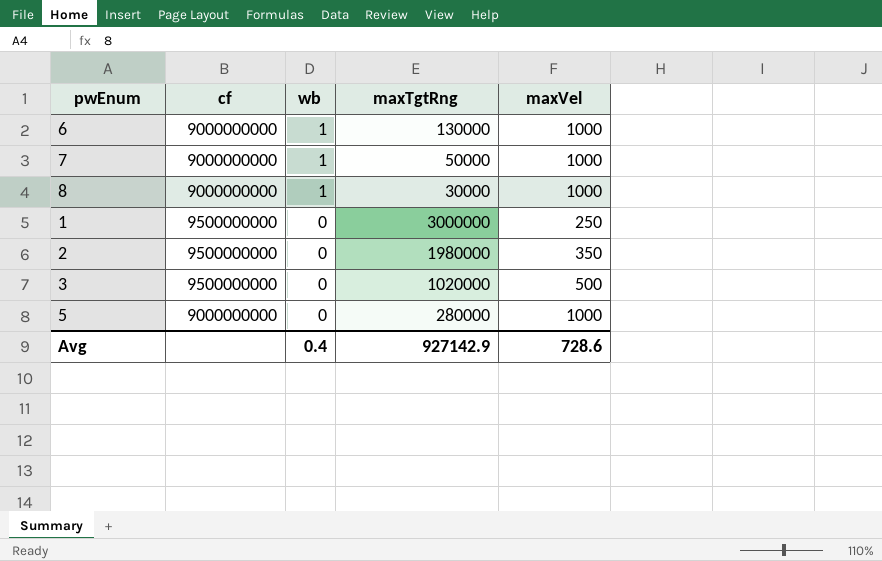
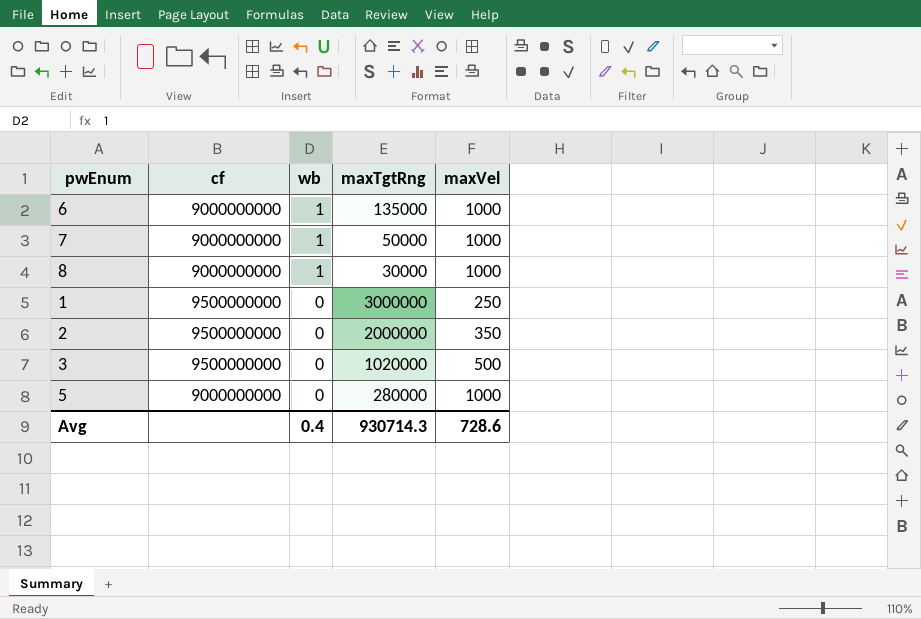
6 | maxTgtRng: 130000 -> 135000
2 | maxTgtRng: 1980000 -> 2000000
Avg | maxTgtRng: 927142.9 -> 930714.3

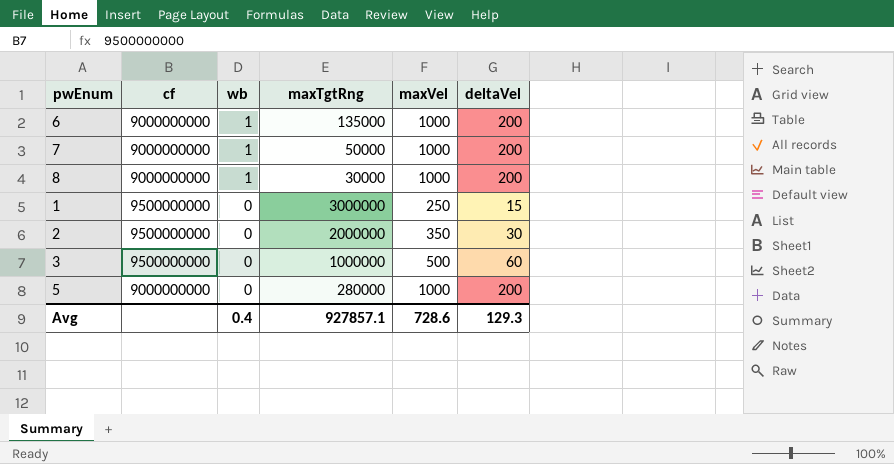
column deltaVel | position: none -> 6
3 | maxTgtRng: 1020000 -> 1000000
Avg | maxTgtRng: 930714.3 -> 927857.1

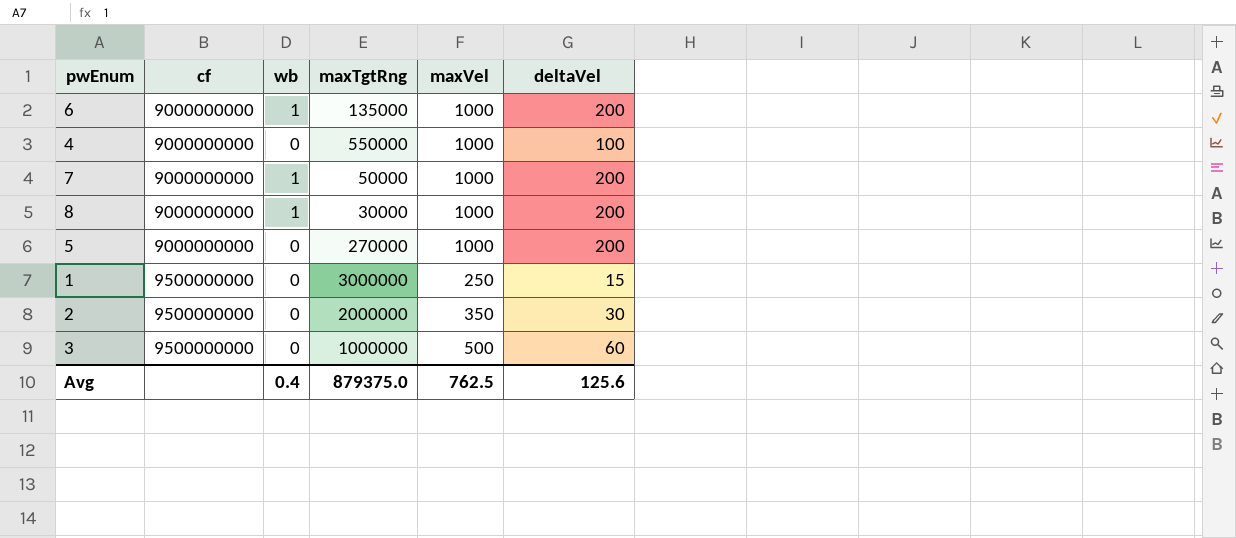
row order: wb descending -> cf ascending
row 4: none -> 9000000000 | 0 | 550000 | 1000 | 100
5 | maxTgtRng: 280000 -> 270000
Avg | maxTgtRng: 927857.1 -> 879375.0
Avg | maxVel: 728.6 -> 762.5
Avg | deltaVel: 129.3 -> 125.6

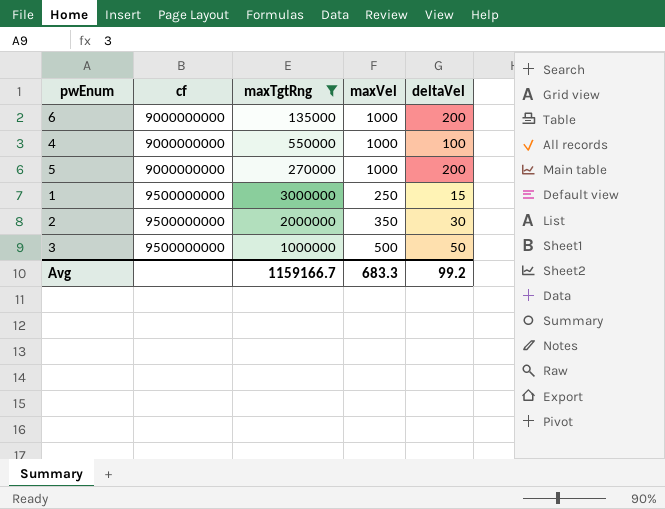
filter: none -> maxTgtRng >= 135000
column wb | position: 3 -> none
3 | deltaVel: 60 -> 50
Avg | maxTgtRng: 879375.0 -> 1159166.7
Avg | maxVel: 762.5 -> 683.3
Avg | deltaVel: 125.6 -> 99.2

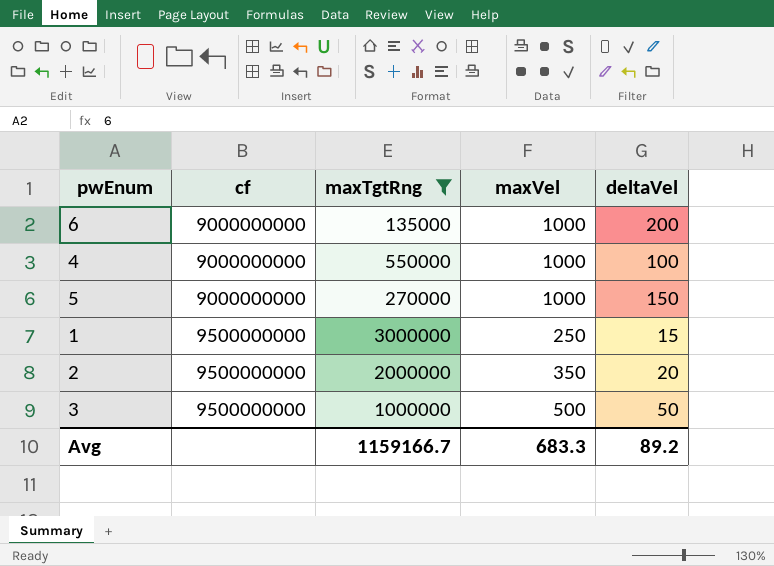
5 | deltaVel: 200 -> 150
2 | deltaVel: 30 -> 20
Avg | deltaVel: 99.2 -> 89.2

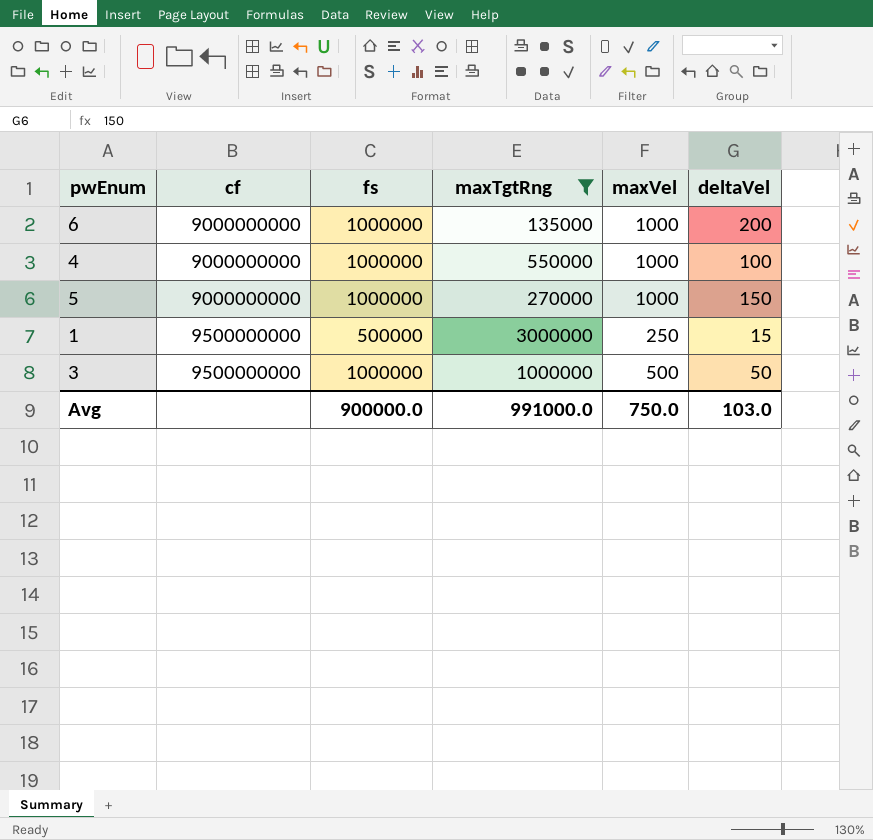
column fs | position: none -> 3
row 2: 9500000000 | 2000000 | 350 | 20 -> none
Avg | maxTgtRng: 1159166.7 -> 991000.0
Avg | maxVel: 683.3 -> 750.0
Avg | deltaVel: 89.2 -> 103.0

